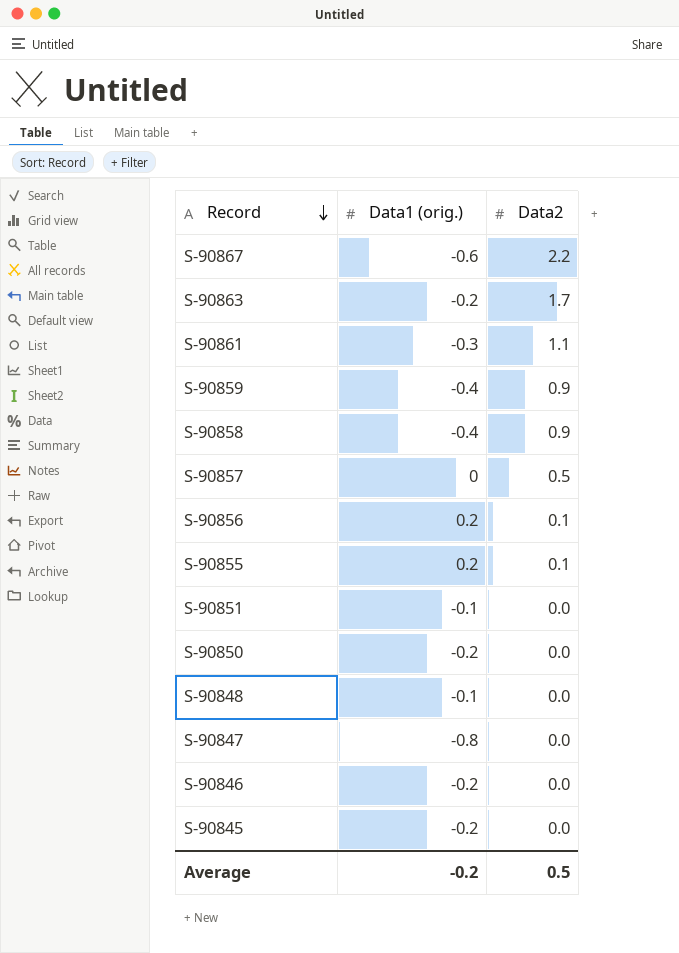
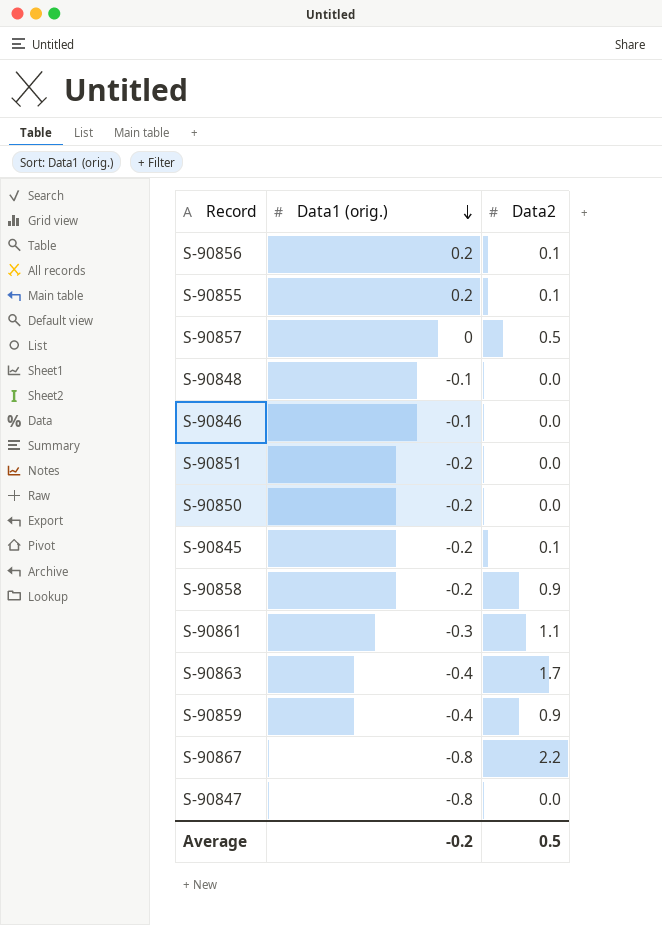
row order: Record descending -> Data1 (orig.) descending
S-90846 | Data1 (orig.): -0.2 -> -0.1
S-90851 | Data1 (orig.): -0.1 -> -0.2
S-90845 | Data2: 0.0 -> 0.1
S-90858 | Data1 (orig.): -0.4 -> -0.2
S-90863 | Data1 (orig.): -0.2 -> -0.4
S-90867 | Data1 (orig.): -0.6 -> -0.8

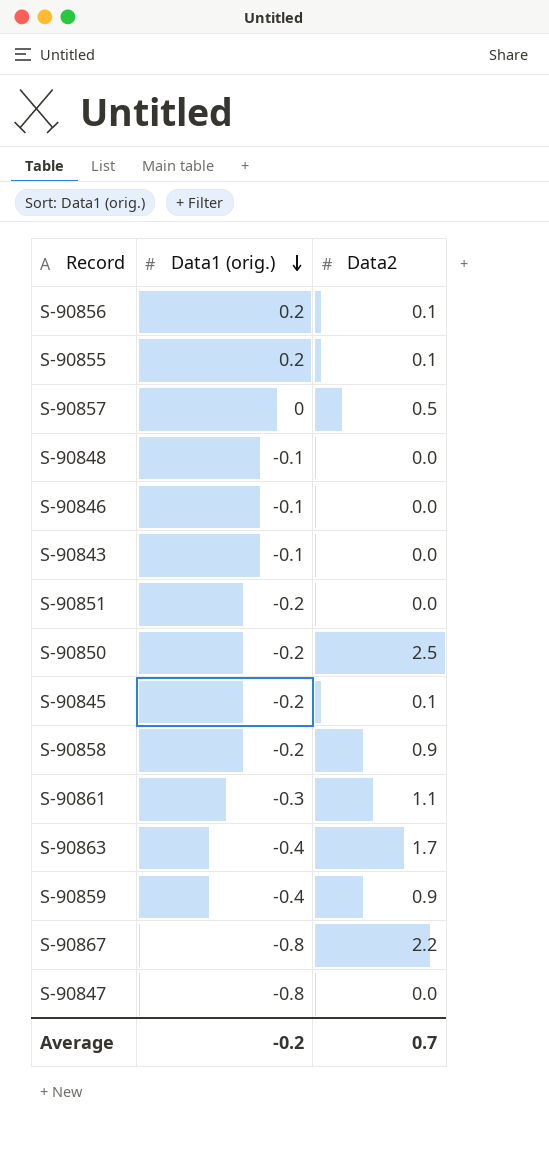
row S-90843: none -> -0.1 | 0.0
S-90850 | Data2: 0.0 -> 2.5
Average | Data2: 0.5 -> 0.7

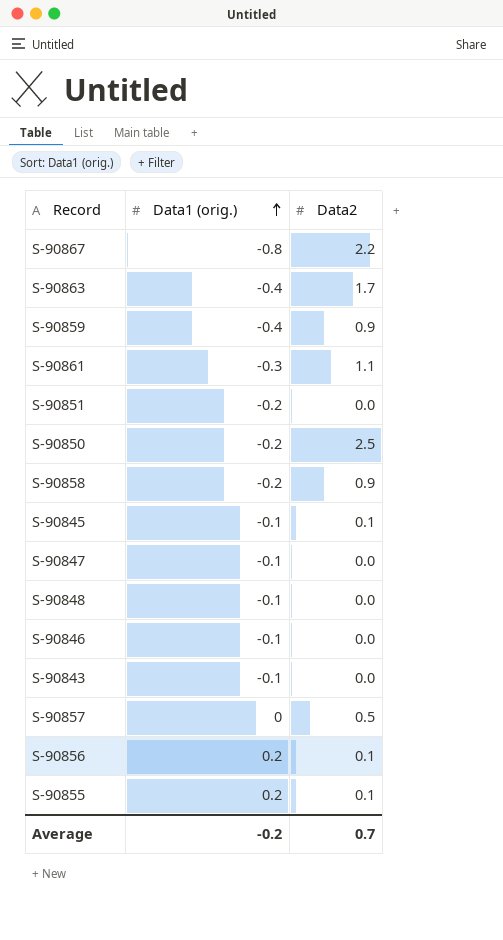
row order: Data1 (orig.) descending -> Data1 (orig.) ascending
S-90845 | Data1 (orig.): -0.2 -> -0.1
S-90847 | Data1 (orig.): -0.8 -> -0.1

